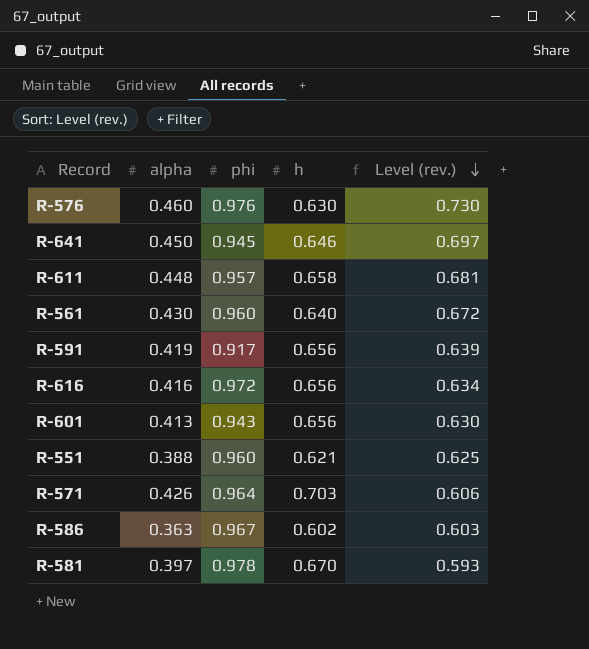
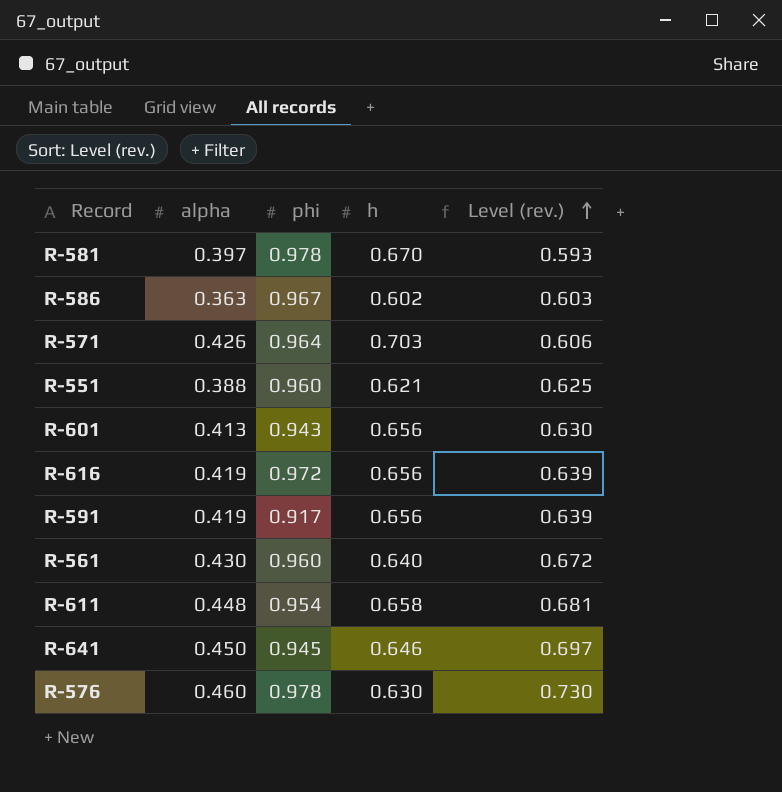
row order: Level (rev.) descending -> Level (rev.) ascending
R-616 | alpha: 0.416 -> 0.419
R-616 | Level (rev.): 0.634 -> 0.639
R-611 | phi: 0.957 -> 0.954
R-576 | phi: 0.976 -> 0.978

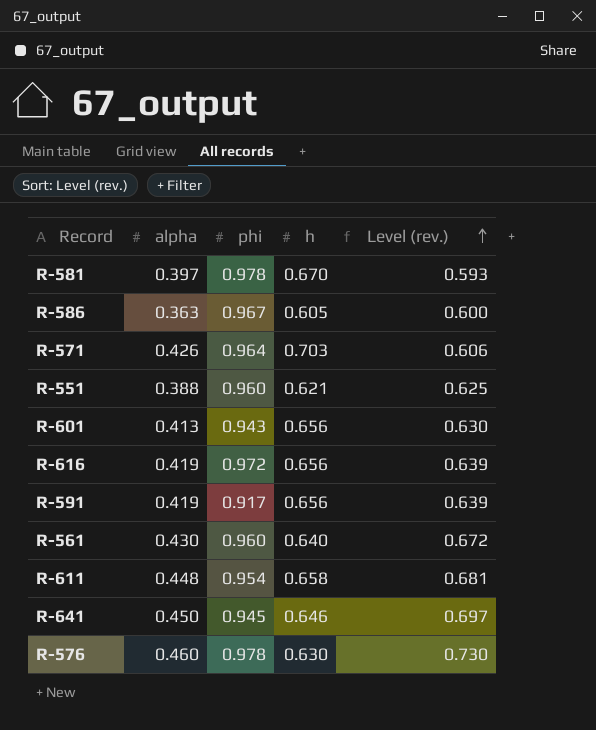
R-586 | h: 0.602 -> 0.605
R-586 | Level (rev.): 0.603 -> 0.600

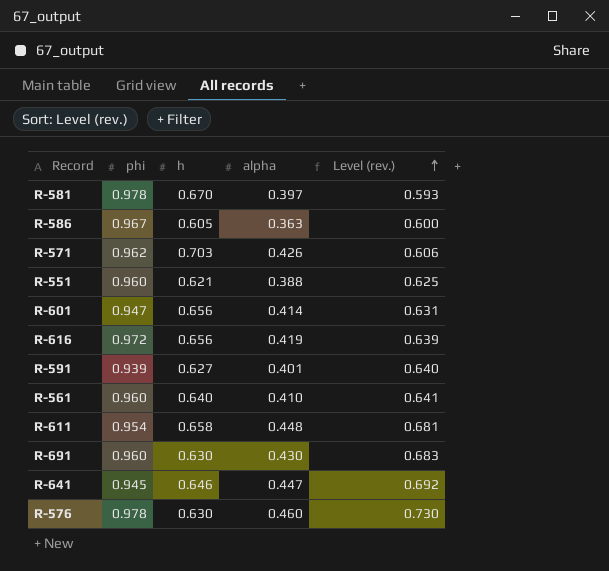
column alpha | position: 2 -> 4
R-571 | phi: 0.964 -> 0.962
R-601 | phi: 0.943 -> 0.947
R-601 | alpha: 0.413 -> 0.414
R-601 | Level (rev.): 0.630 -> 0.631
R-591 | phi: 0.917 -> 0.939
R-591 | h: 0.656 -> 0.627
R-591 | alpha: 0.419 -> 0.401
R-591 | Level (rev.): 0.639 -> 0.640
R-561 | alpha: 0.430 -> 0.410
R-561 | Level (rev.): 0.672 -> 0.641
row R-691: none -> 0.960 | 0.630 | 0.430 | 0.683
R-641 | alpha: 0.450 -> 0.447
R-641 | Level (rev.): 0.697 -> 0.692

